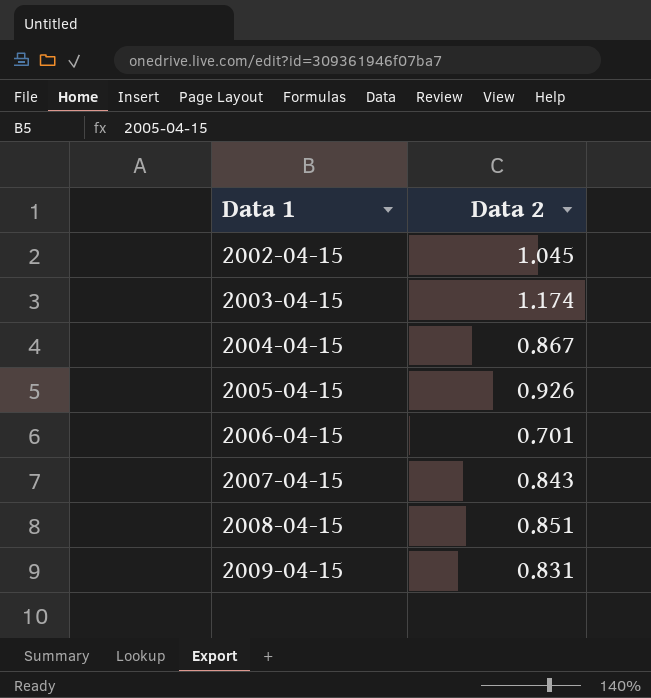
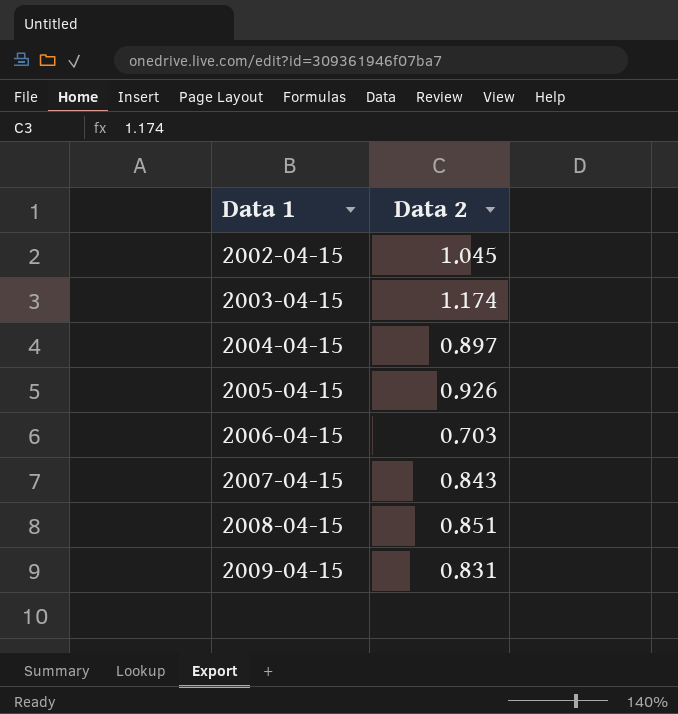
2004-04-15 | Data 2: 0.867 -> 0.897
2006-04-15 | Data 2: 0.701 -> 0.703

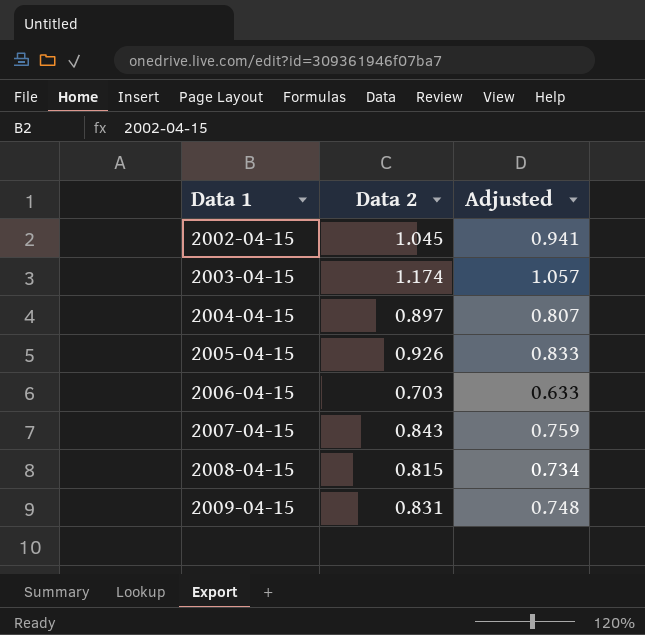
column Adjusted | formula: none -> [Data 2] * 0.9
2008-04-15 | Data 2: 0.851 -> 0.815

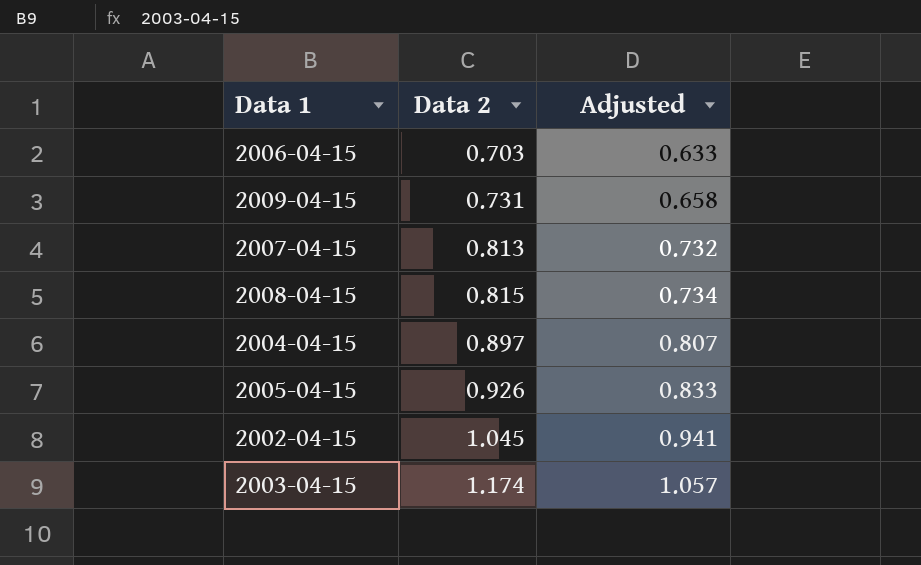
row order: Data 1 ascending -> Data 2 ascending
2009-04-15 | Data 2: 0.831 -> 0.731
2009-04-15 | Adjusted: 0.748 -> 0.658
2007-04-15 | Data 2: 0.843 -> 0.813
2007-04-15 | Adjusted: 0.759 -> 0.732

